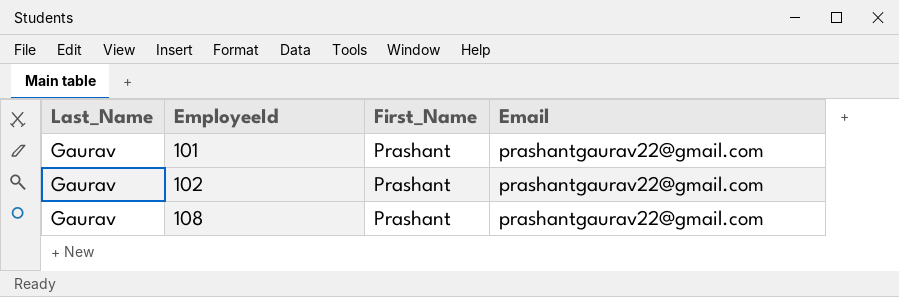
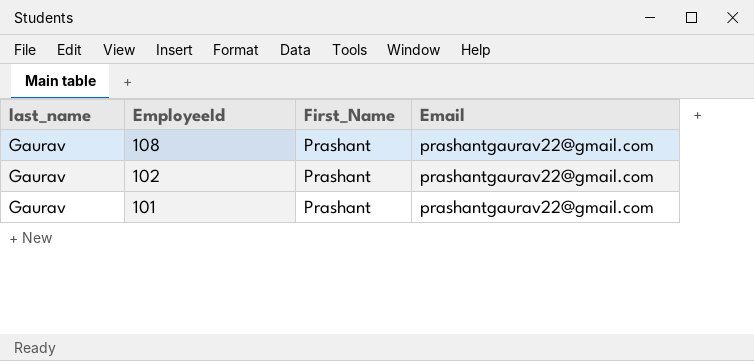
row order: EmployeeId ascending -> EmployeeId descending
column name: Last_Name -> last_name

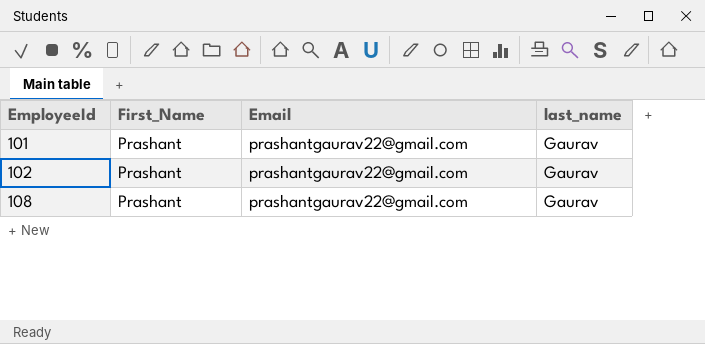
row order: EmployeeId descending -> EmployeeId ascending
column last_name | position: 1 -> 4

